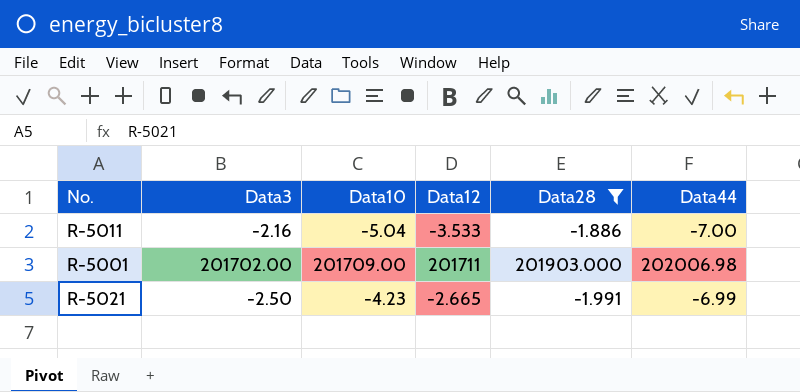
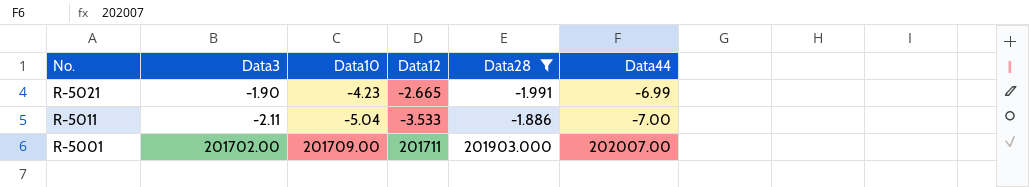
row order: none -> No. descending
R-5021 | Data3: -2.50 -> -1.90
R-5011 | Data3: -2.16 -> -2.11
R-5001 | Data44: 202006.98 -> 202007.00

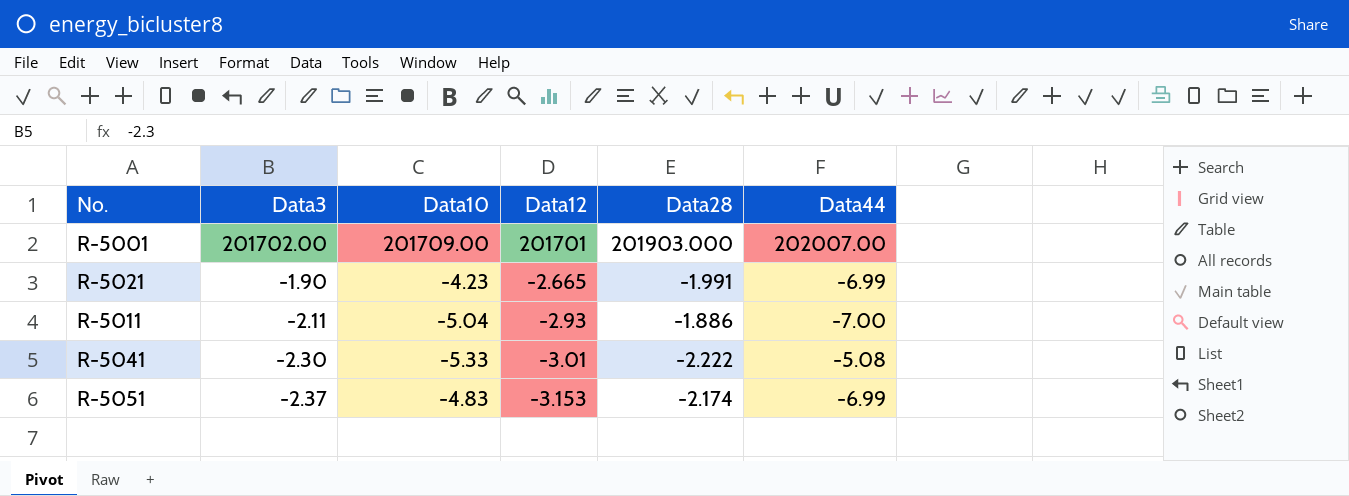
filter: Data28 >= -1.991 -> none
row order: No. descending -> Data3 descending
R-5001 | Data12: 201711 -> 201701
R-5011 | Data12: -3.533 -> -2.93

